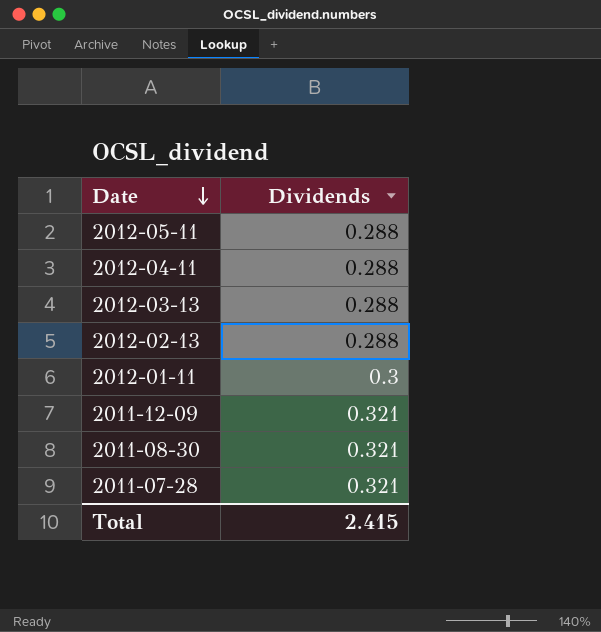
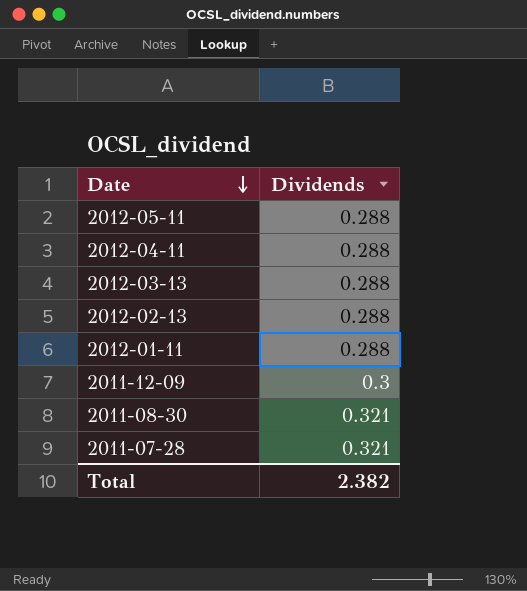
2012-01-11 | Dividends: 0.3 -> 0.288
2011-12-09 | Dividends: 0.321 -> 0.3
Total | Dividends: 2.415 -> 2.382

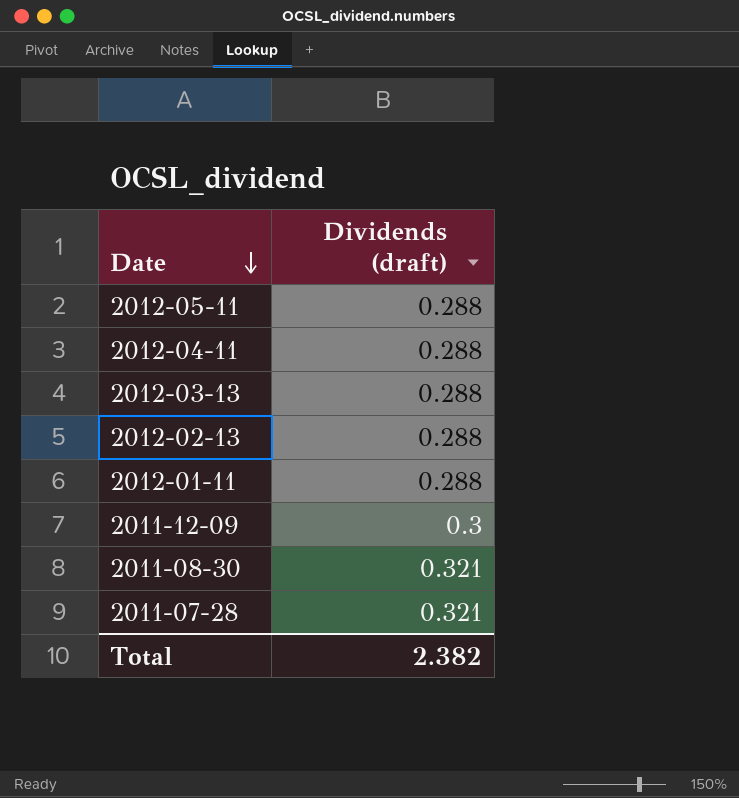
column name: Dividends -> Dividends (draft)

